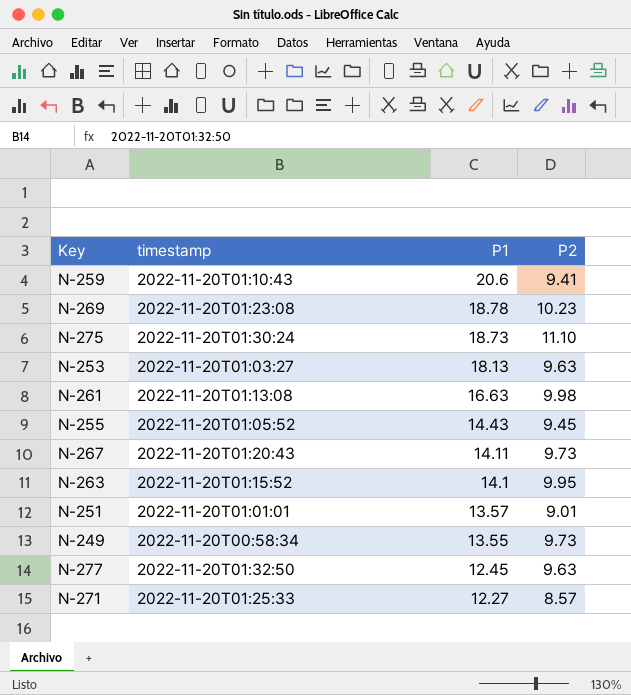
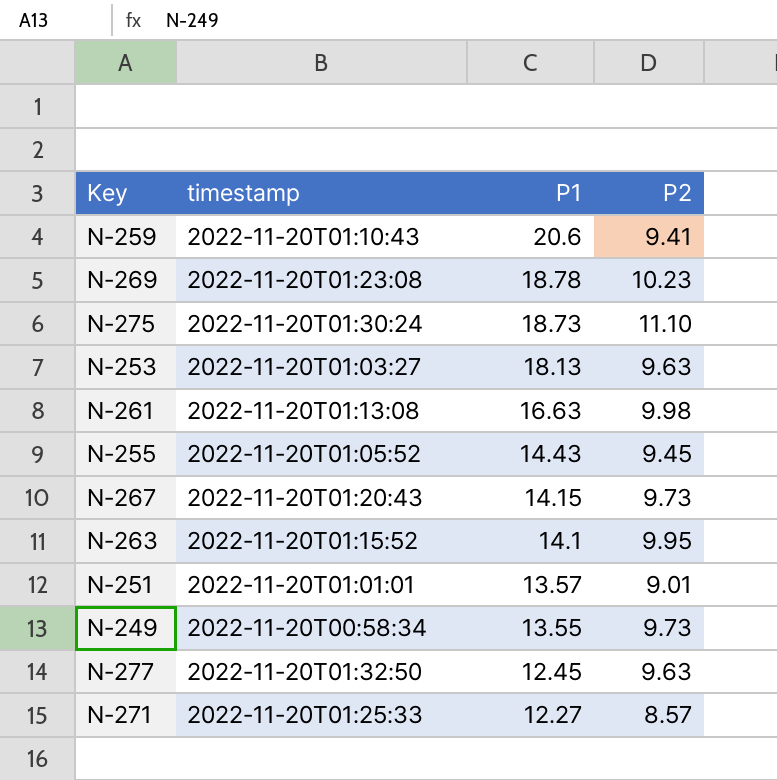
N-267 | P1: 14.11 -> 14.15

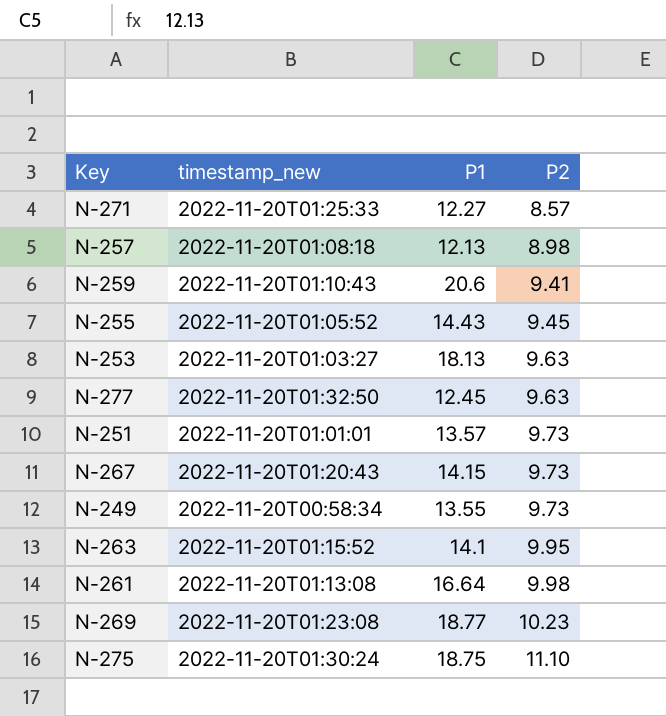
row order: P1 descending -> P2 ascending
column name: timestamp -> timestamp_new
row N-257: none -> 2022-11-20T01:08:18 | 12.13 | 8.98
N-251 | P2: 9.01 -> 9.73
N-261 | P1: 16.63 -> 16.64
N-269 | P1: 18.78 -> 18.77
N-275 | P1: 18.73 -> 18.75

